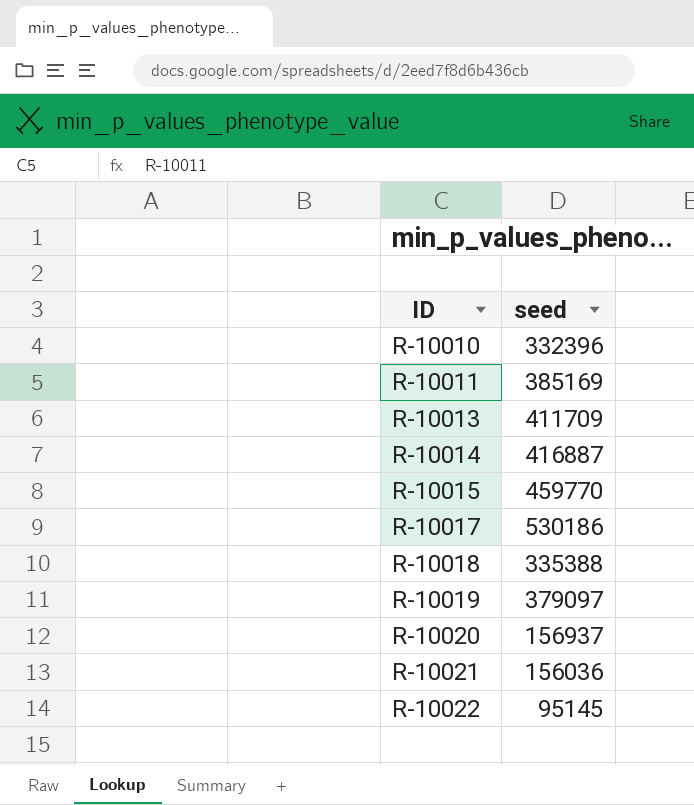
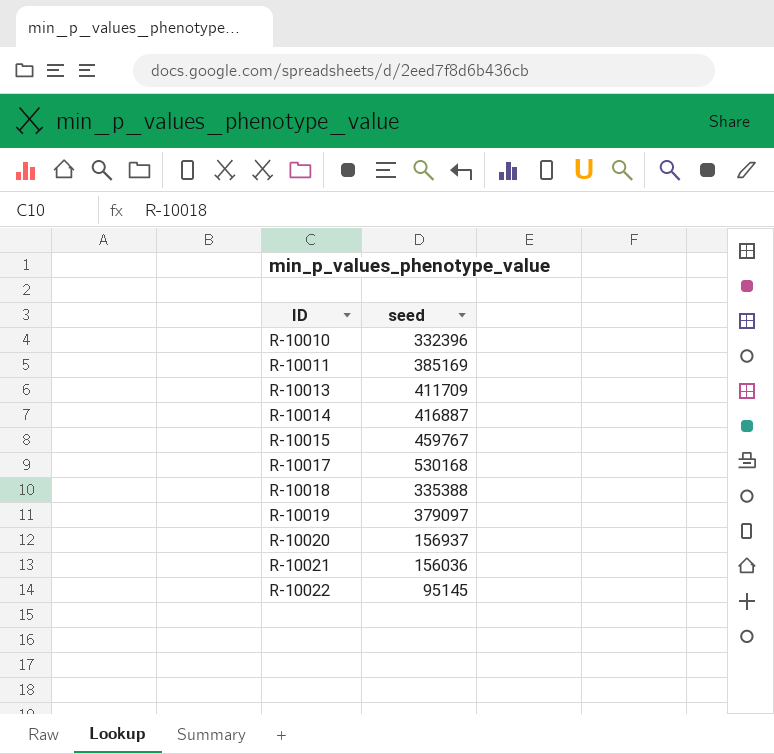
R-10015 | seed: 459770 -> 459767
R-10017 | seed: 530186 -> 530168

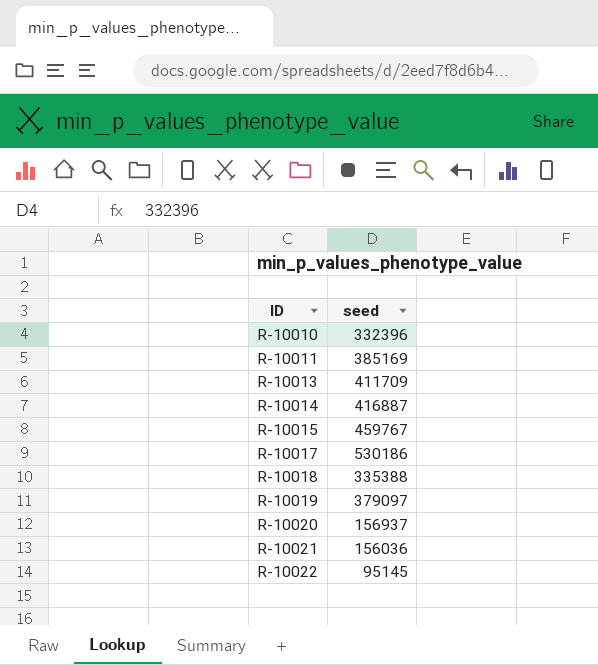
R-10017 | seed: 530168 -> 530186

